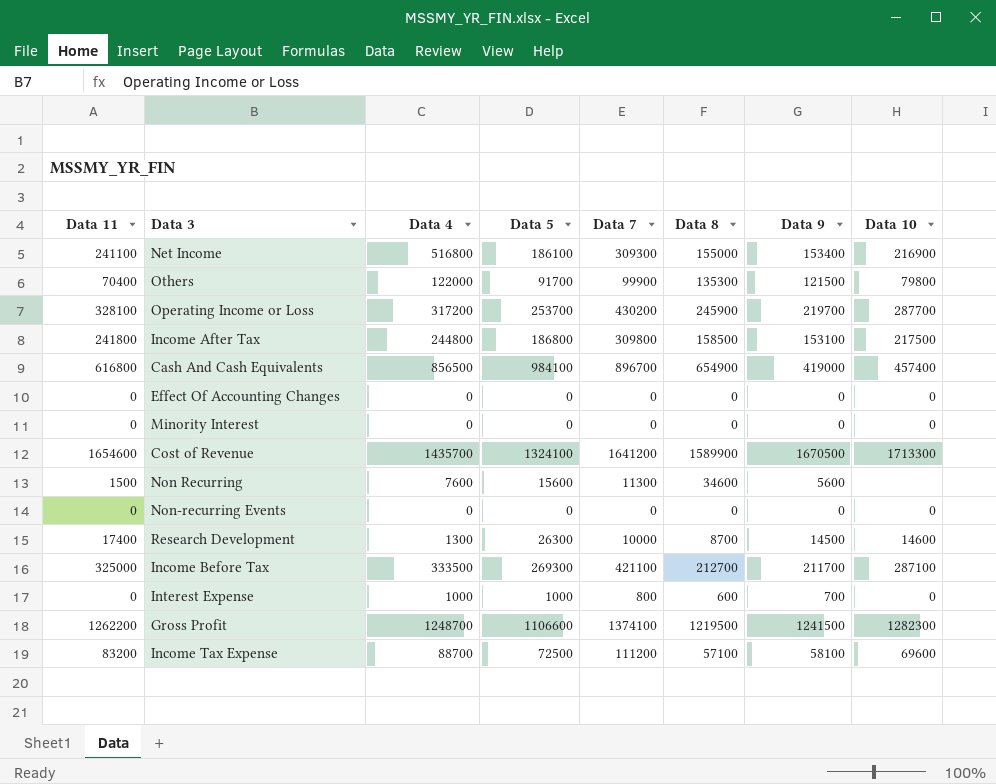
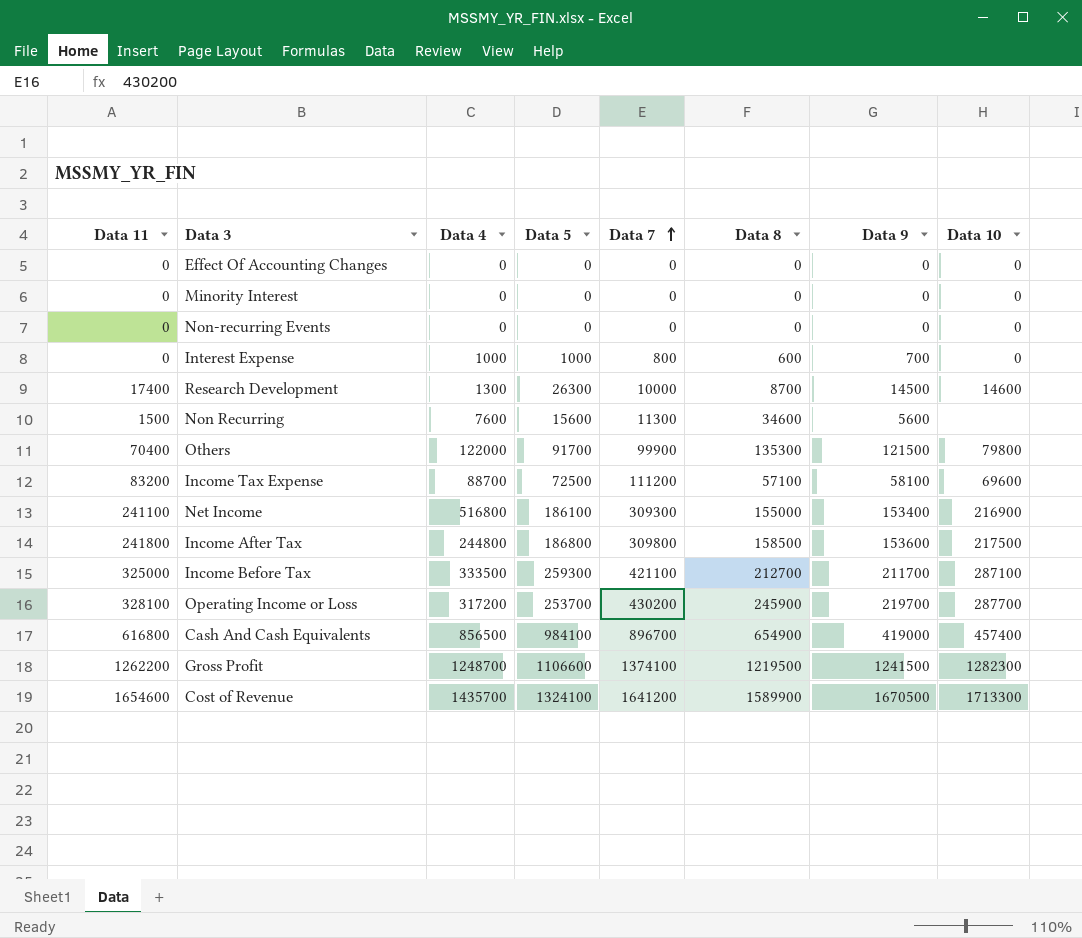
row order: none -> Data 7 ascending
Income After Tax | Data 9: 153100 -> 153600
Income Before Tax | Data 5: 269300 -> 259300

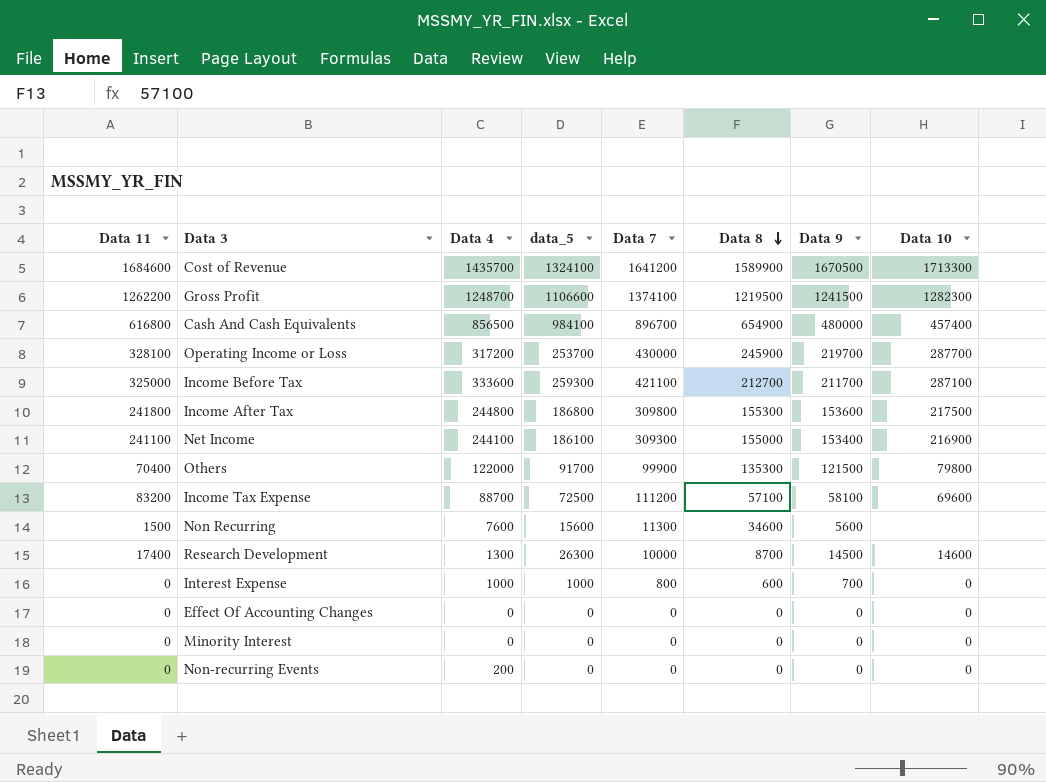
row order: Data 7 ascending -> Data 8 descending
column name: Data 5 -> data_5
Cost of Revenue | Data 11: 1654600 -> 1684600
Cash And Cash Equivalents | Data 9: 419000 -> 480000
Operating Income or Loss | Data 7: 430200 -> 430000
Income Before Tax | Data 4: 333500 -> 333600
Income After Tax | Data 8: 158500 -> 155300
Net Income | Data 4: 516800 -> 244100
Non-recurring Events | Data 4: 0 -> 200

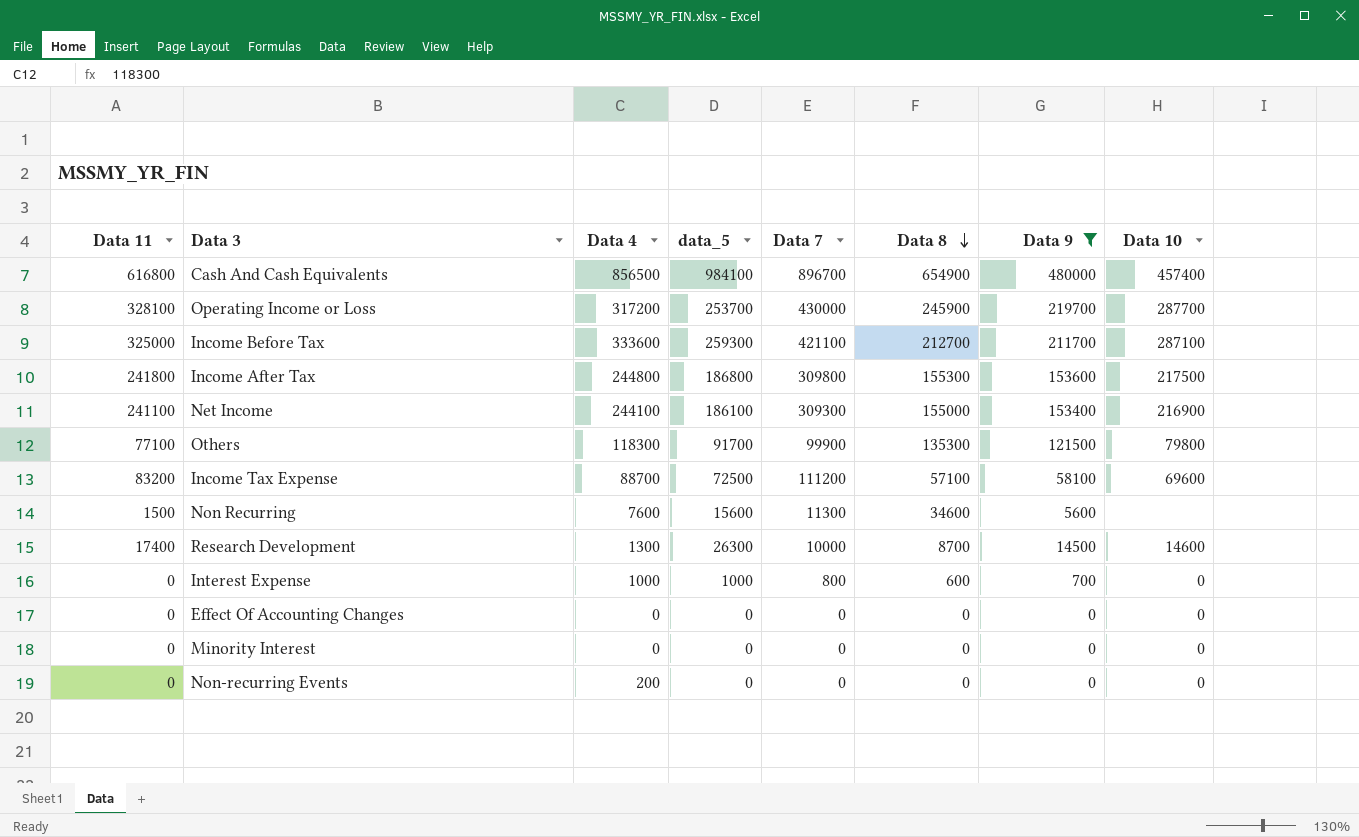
filter: none -> Data 9 <= 480000
Others | Data 11: 70400 -> 77100
Others | Data 4: 122000 -> 118300

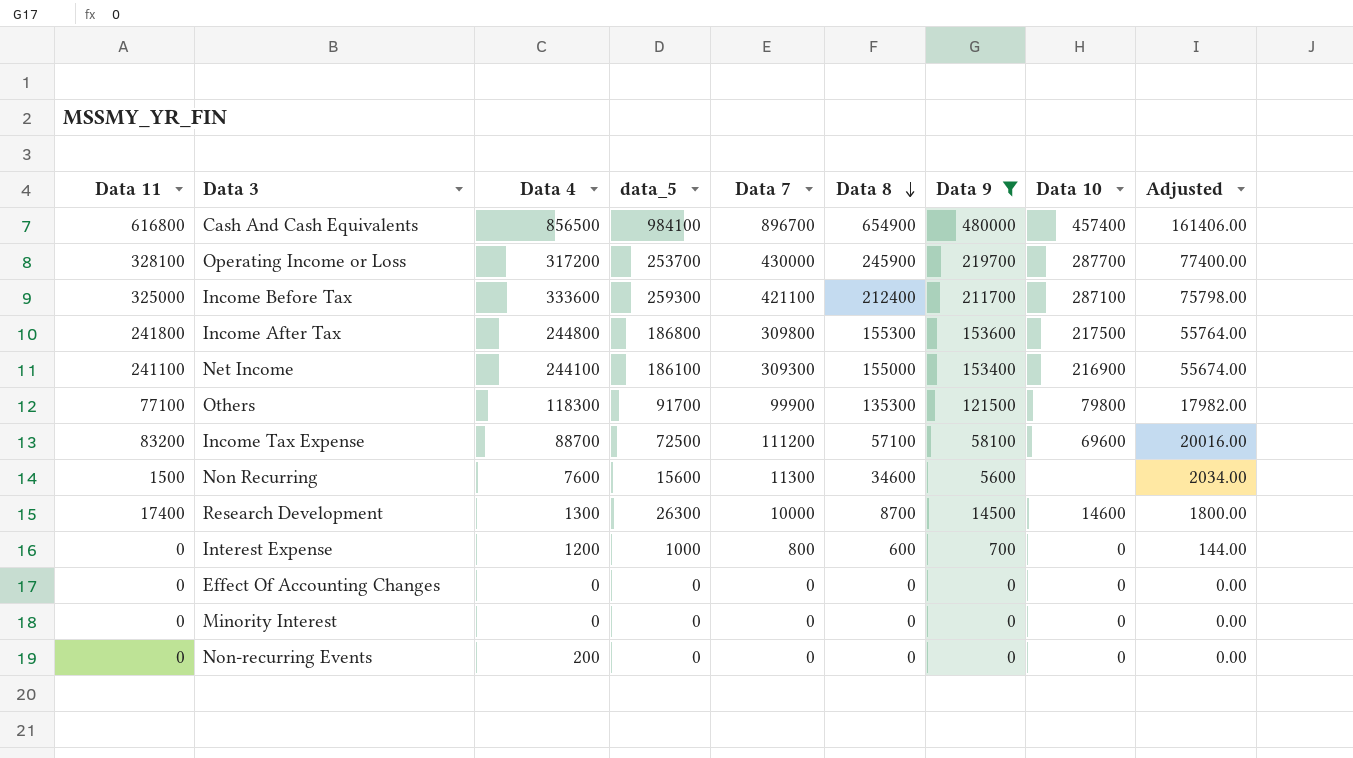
column Adjusted | formula: none -> [Data 7] * 0.18
Income Before Tax | Data 8: 212700 -> 212400
Interest Expense | Data 4: 1000 -> 1200

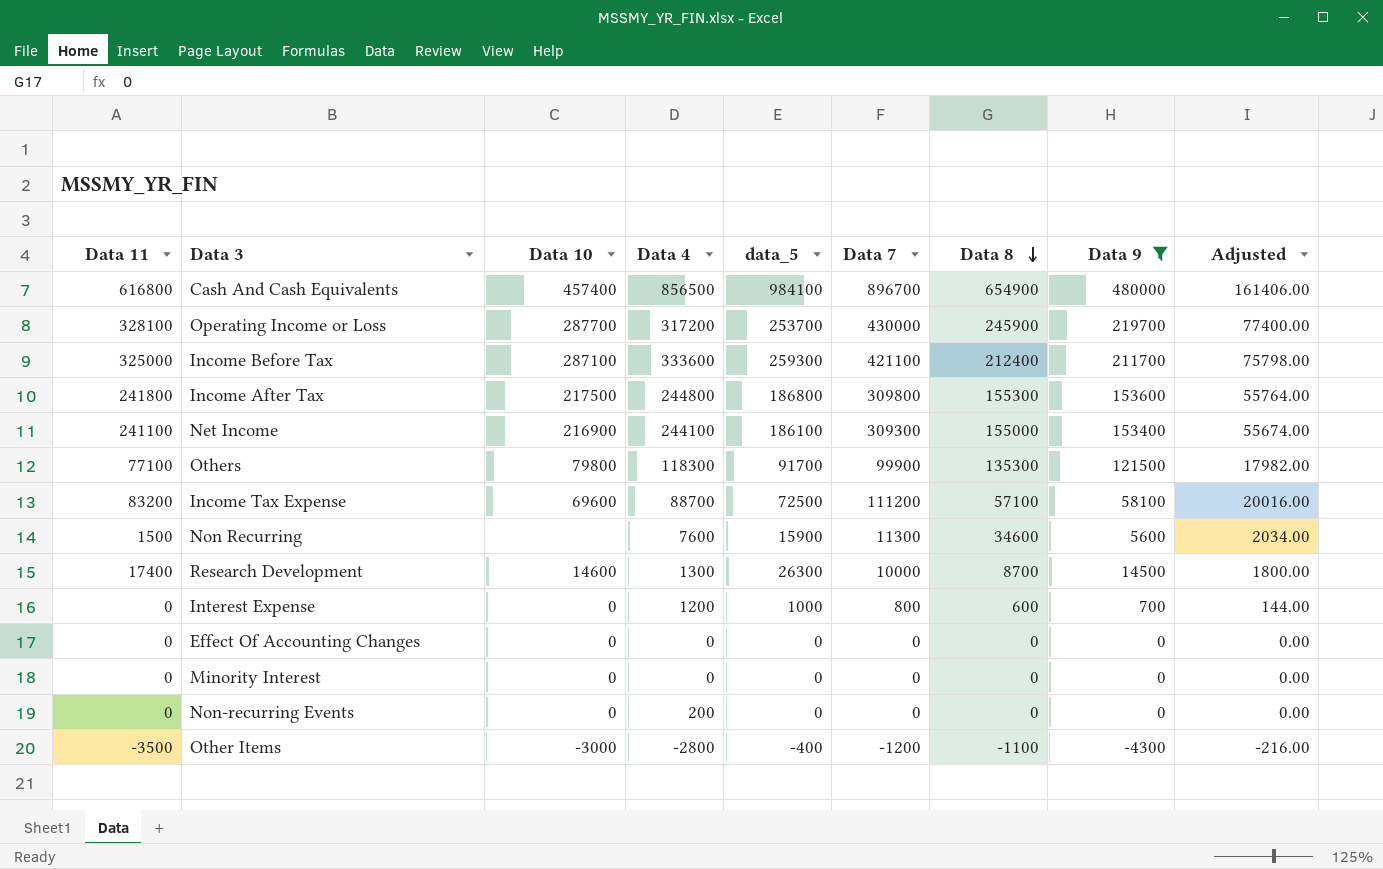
column Data 10 | position: 8 -> 3
Non Recurring | data_5: 15600 -> 15900
row Other Items: none -> -3500 | -3000 | -2800 | -400 | -1200 | -1100 | -4300 | -216.00

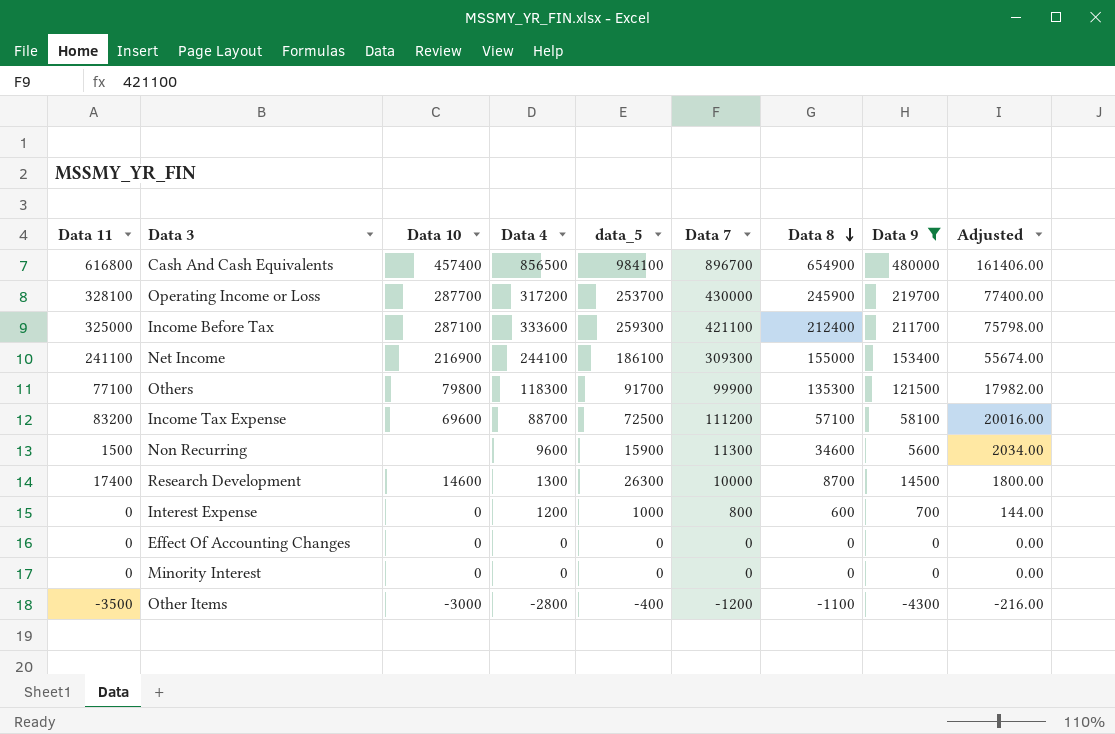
row Income After Tax: 241800 | 217500 | 244800 | 186800 | 309800 | 155300 | 153600 | 55764.00 -> none
row Non-recurring Events: 0 | 0 | 200 | 0 | 0 | 0 | 0 | 0.00 -> none
Non Recurring | Data 4: 7600 -> 9600

